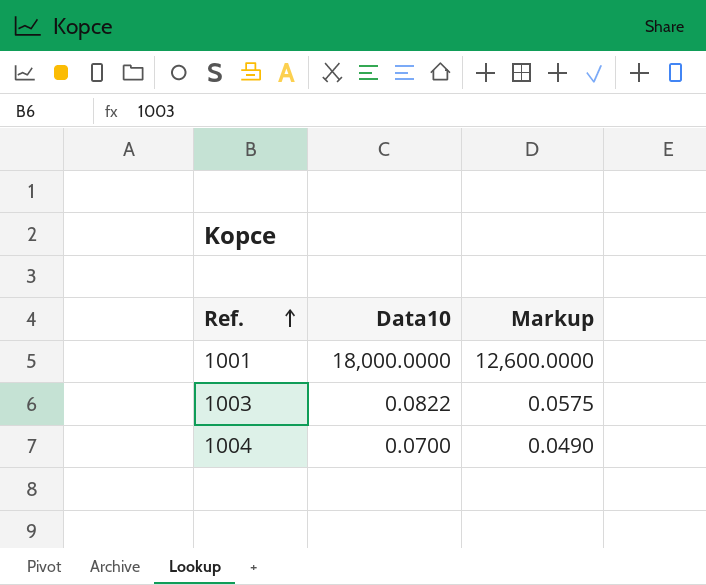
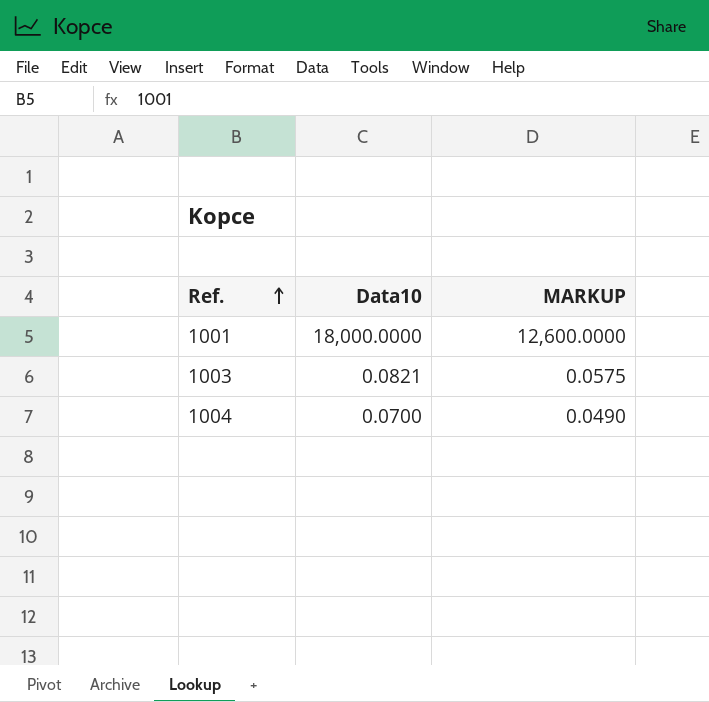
column name: Markup -> MARKUP
1003 | Data10: 0.0822 -> 0.0821

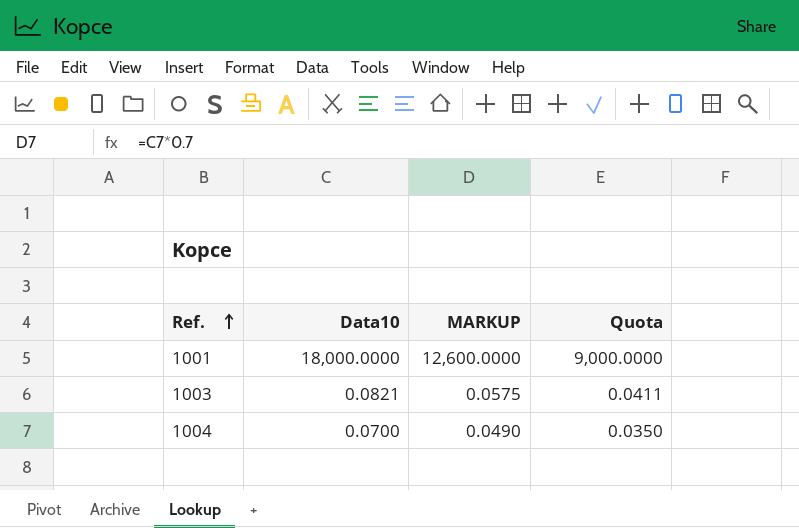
column Quota | formula: none -> [Data10] * 0.5

